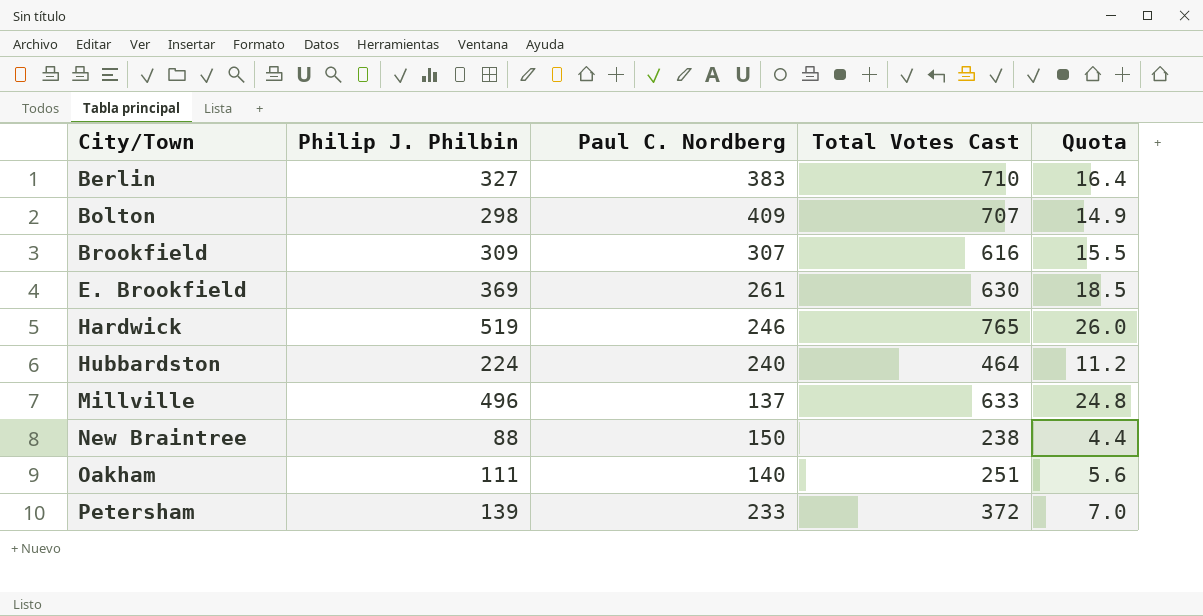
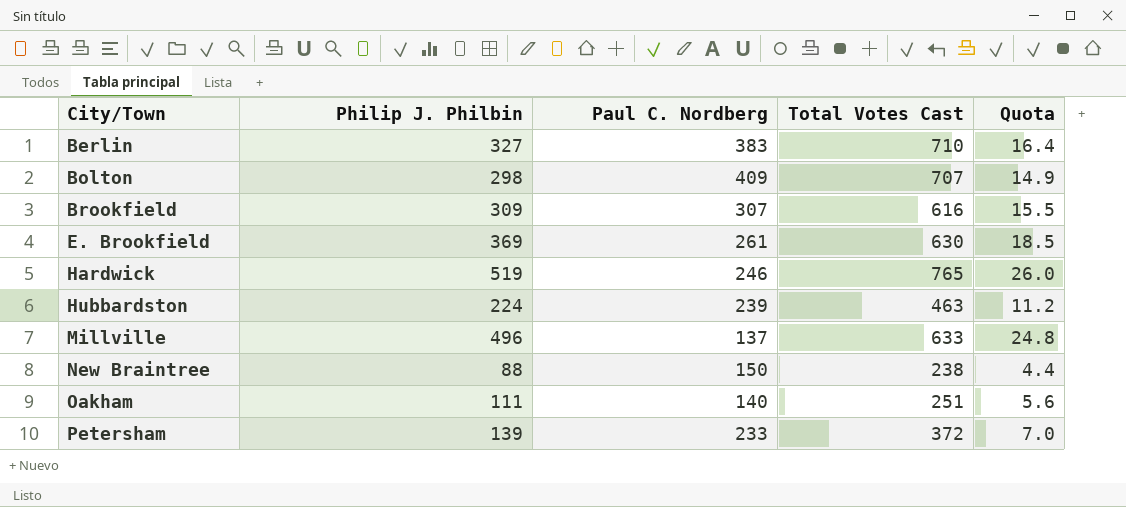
Hubbardston | Paul C. Nordberg: 240 -> 239
Hubbardston | Total Votes Cast: 464 -> 463

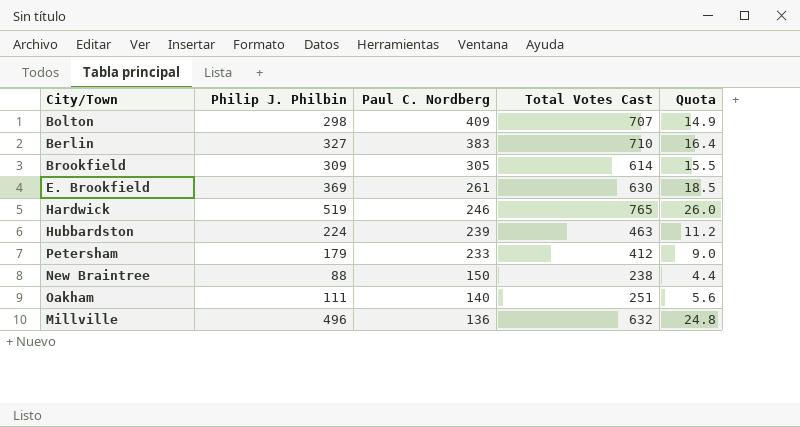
row order: City/Town ascending -> Paul C. Nordberg descending
Brookfield | Paul C. Nordberg: 307 -> 305
Brookfield | Total Votes Cast: 616 -> 614
Petersham | Philip J. Philbin: 139 -> 179
Petersham | Total Votes Cast: 372 -> 412
Petersham | Quota: 7.0 -> 9.0
Millville | Paul C. Nordberg: 137 -> 136
Millville | Total Votes Cast: 633 -> 632

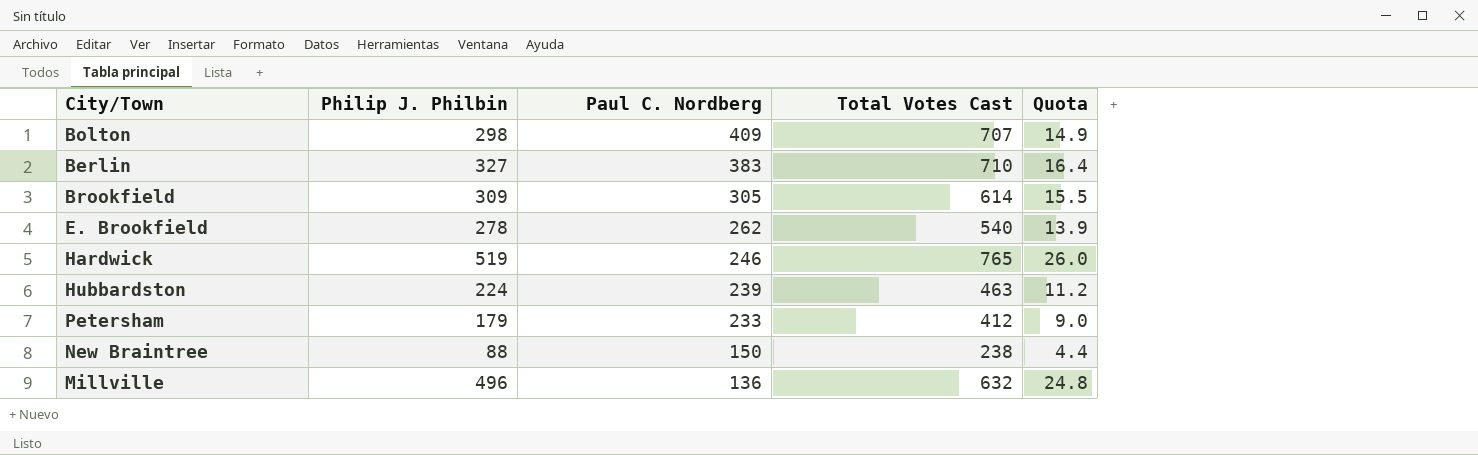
row Oakham: 111 | 140 | 251 | 5.6 -> none
E. Brookfield | Philip J. Philbin: 369 -> 278
E. Brookfield | Paul C. Nordberg: 261 -> 262
E. Brookfield | Total Votes Cast: 630 -> 540
E. Brookfield | Quota: 18.5 -> 13.9

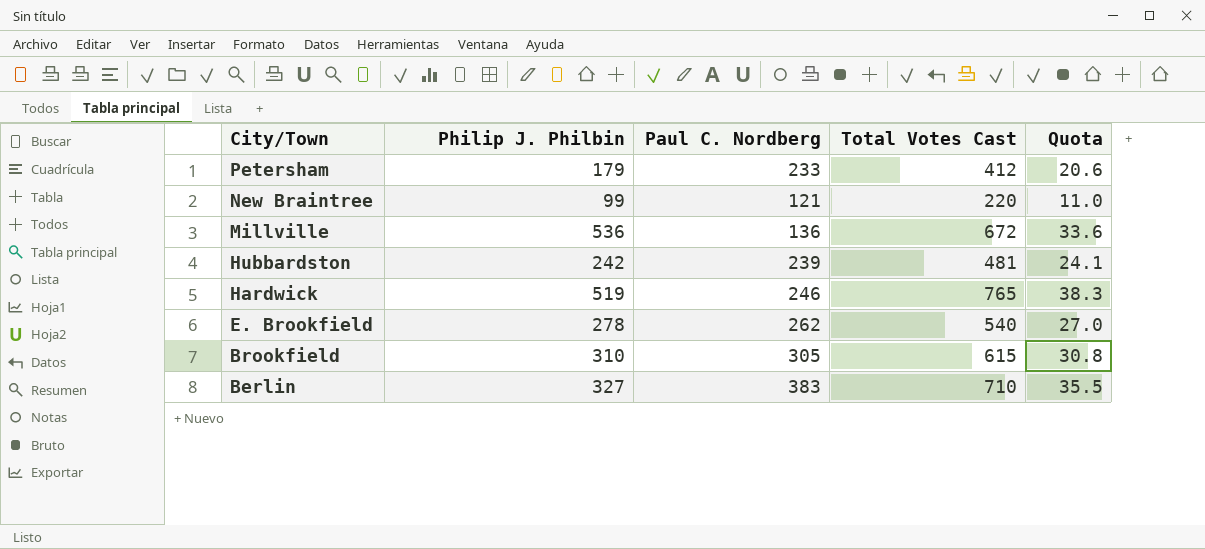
row order: Paul C. Nordberg descending -> City/Town descending
column Quota | formula: [Philip J. Philbin] * 0.05 -> [Total Votes Cast] * 0.05
row Bolton: 298 | 409 | 707 | 14.9 -> none
New Braintree | Philip J. Philbin: 88 -> 99
New Braintree | Paul C. Nordberg: 150 -> 121
New Braintree | Total Votes Cast: 238 -> 220
Millville | Philip J. Philbin: 496 -> 536
Millville | Total Votes Cast: 632 -> 672
Hubbardston | Philip J. Philbin: 224 -> 242
Hubbardston | Total Votes Cast: 463 -> 481
Brookfield | Philip J. Philbin: 309 -> 310
Brookfield | Total Votes Cast: 614 -> 615

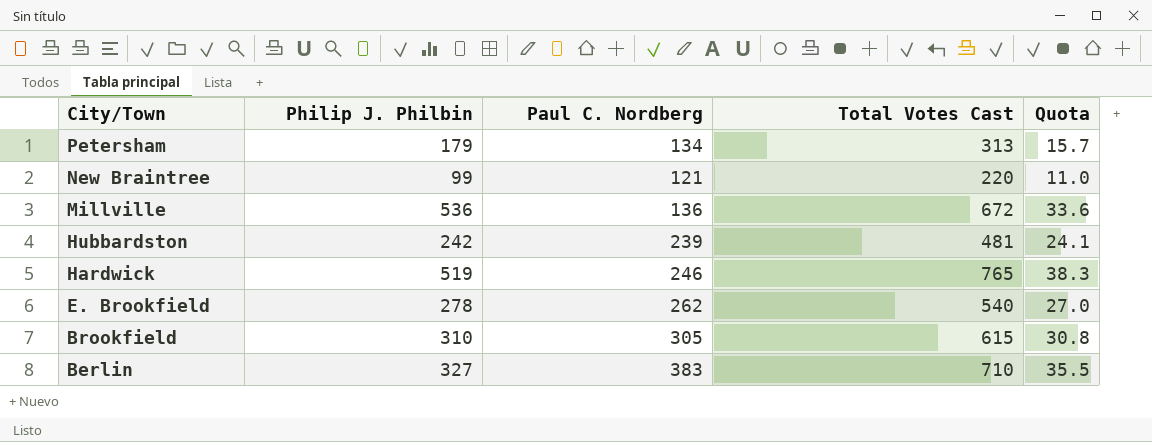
Petersham | Paul C. Nordberg: 233 -> 134
Petersham | Total Votes Cast: 412 -> 313
Petersham | Quota: 20.6 -> 15.7

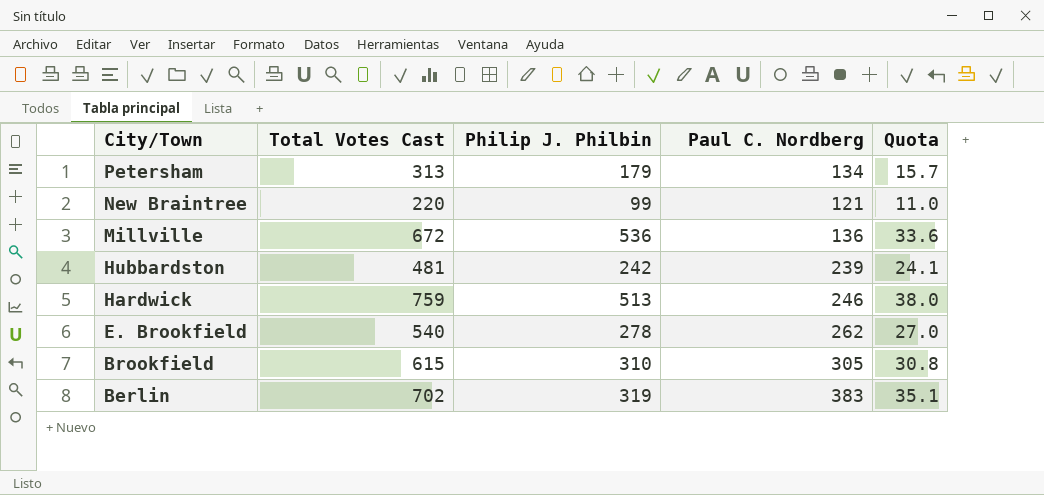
column Total Votes Cast | position: 4 -> 2
Hardwick | Total Votes Cast: 765 -> 759
Hardwick | Philip J. Philbin: 519 -> 513
Hardwick | Quota: 38.3 -> 38.0
Berlin | Total Votes Cast: 710 -> 702
Berlin | Philip J. Philbin: 327 -> 319
Berlin | Quota: 35.5 -> 35.1

